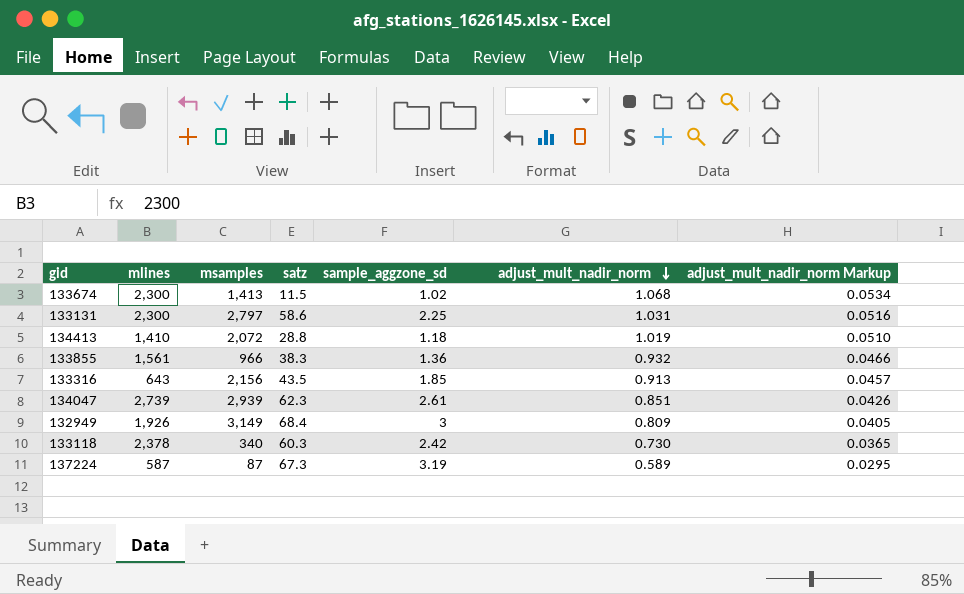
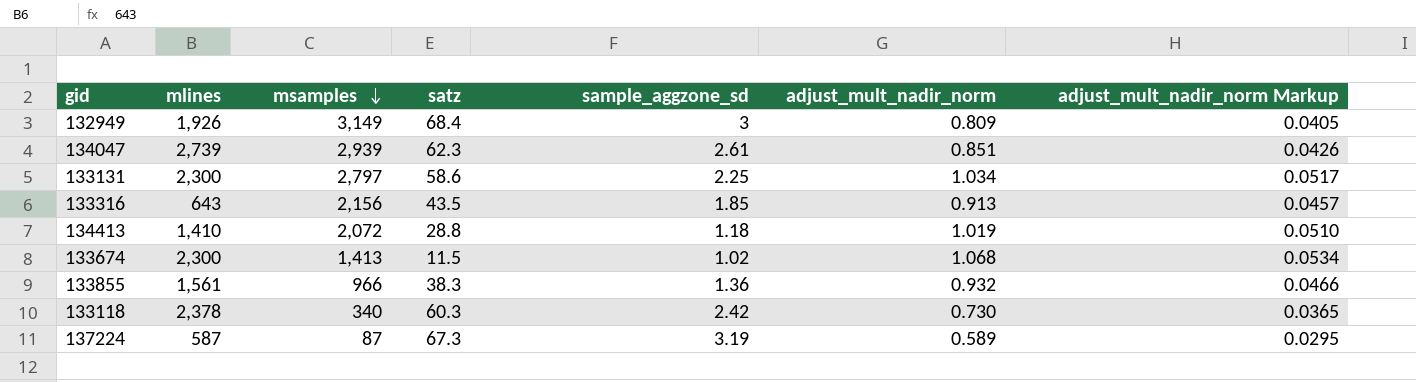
row order: adjust_mult_nadir_norm descending -> msamples descending
133131 | adjust_mult_nadir_norm: 1.031 -> 1.034
133131 | adjust_mult_nadir_norm Markup: 0.0516 -> 0.0517

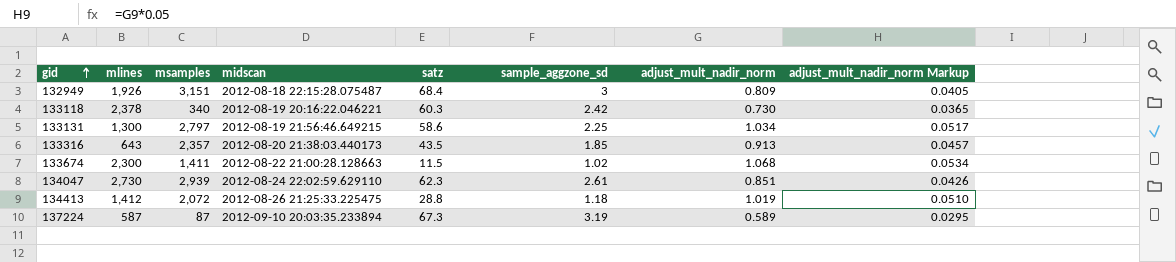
row order: msamples descending -> gid ascending
column midscan | position: none -> 4
row 133855: 1,561 | 966 | 38.3 | 1.36 | 0.932 | 0.0466 -> none
132949 | msamples: 3,149 -> 3,151
133131 | mlines: 2,300 -> 1,300
133316 | msamples: 2,156 -> 2,357
133674 | msamples: 1,413 -> 1,411
134047 | mlines: 2,739 -> 2,730
134413 | mlines: 1,410 -> 1,412

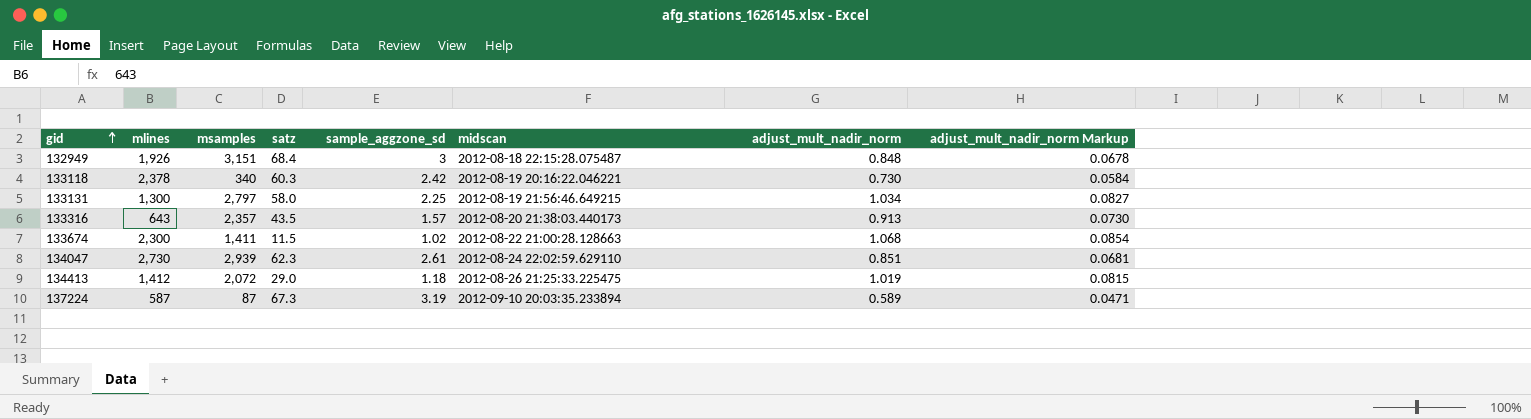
column midscan | position: 4 -> 6
column adjust_mult_nadir_norm Markup | formula: [adjust_mult_nadir_norm] * 0.05 -> [adjust_mult_nadir_norm] * 0.08
132949 | adjust_mult_nadir_norm: 0.809 -> 0.848
133131 | satz: 58.6 -> 58.0
133316 | sample_aggzone_sd: 1.85 -> 1.57
134413 | satz: 28.8 -> 29.0

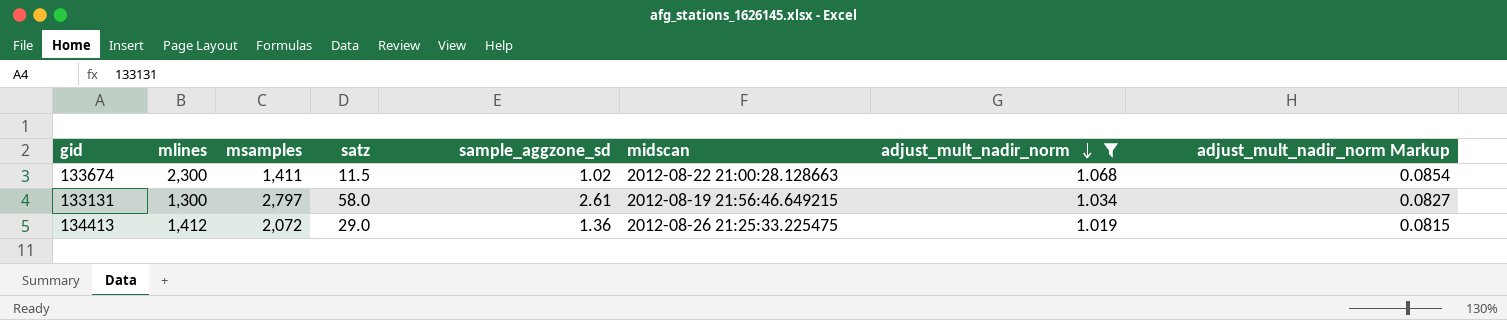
filter: none -> adjust_mult_nadir_norm >= 1.019
row order: gid ascending -> adjust_mult_nadir_norm descending
133131 | sample_aggzone_sd: 2.25 -> 2.61
134413 | sample_aggzone_sd: 1.18 -> 1.36

